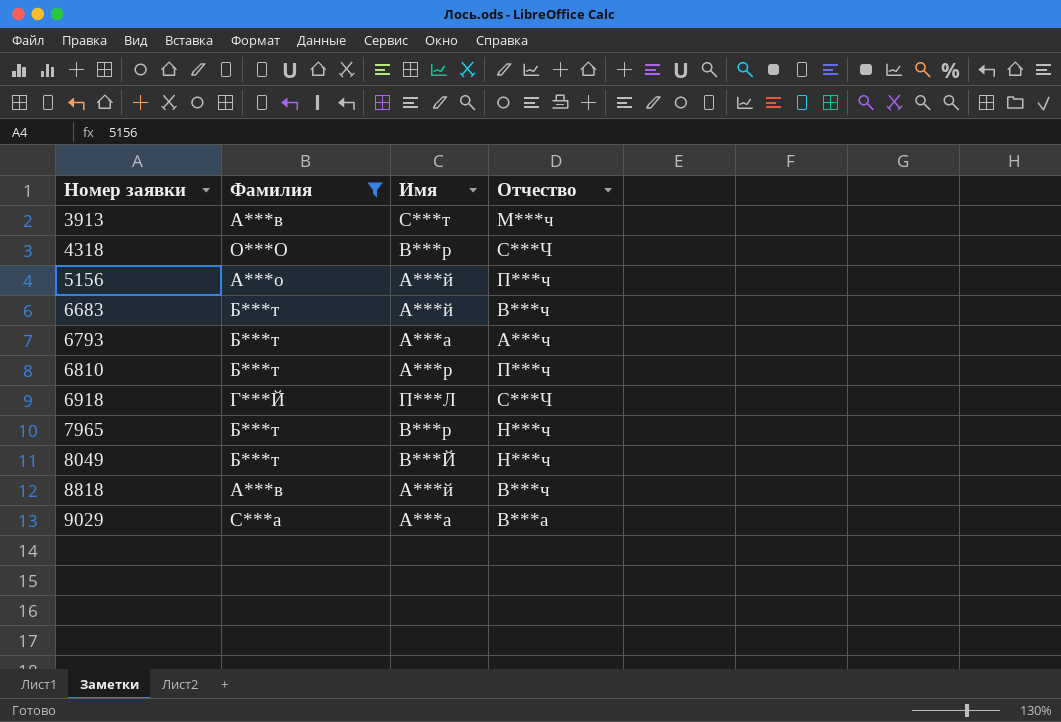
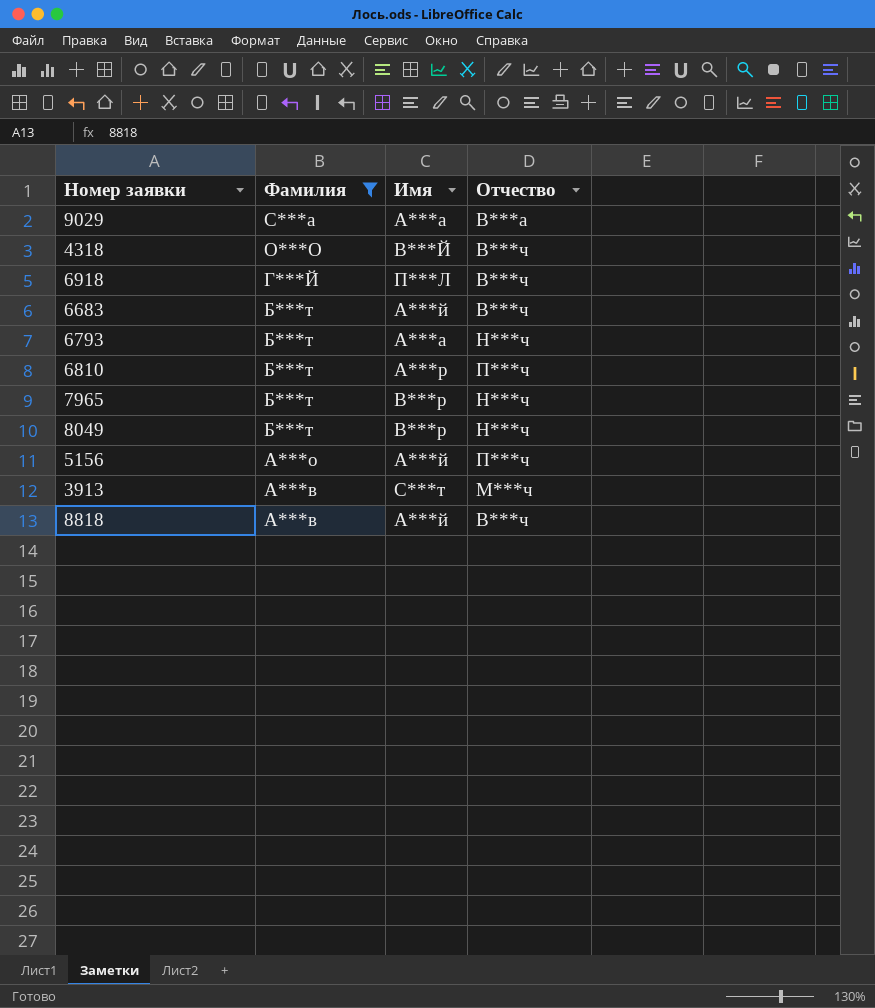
row order: Номер заявки ascending -> Фамилия descending
4318 | Имя: В***р -> В***Й
4318 | Отчество: С***Ч -> В***ч
6918 | Отчество: С***Ч -> В***ч
6793 | Отчество: А***ч -> Н***ч
8049 | Имя: В***Й -> В***р

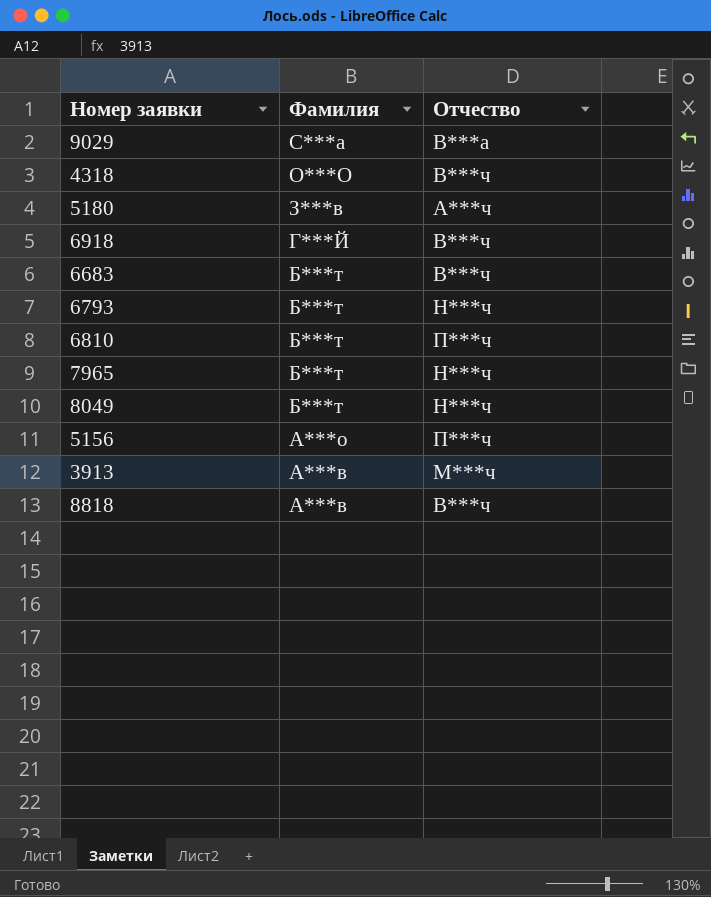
filter: Фамилия != З***в -> none
column Имя | position: 3 -> none

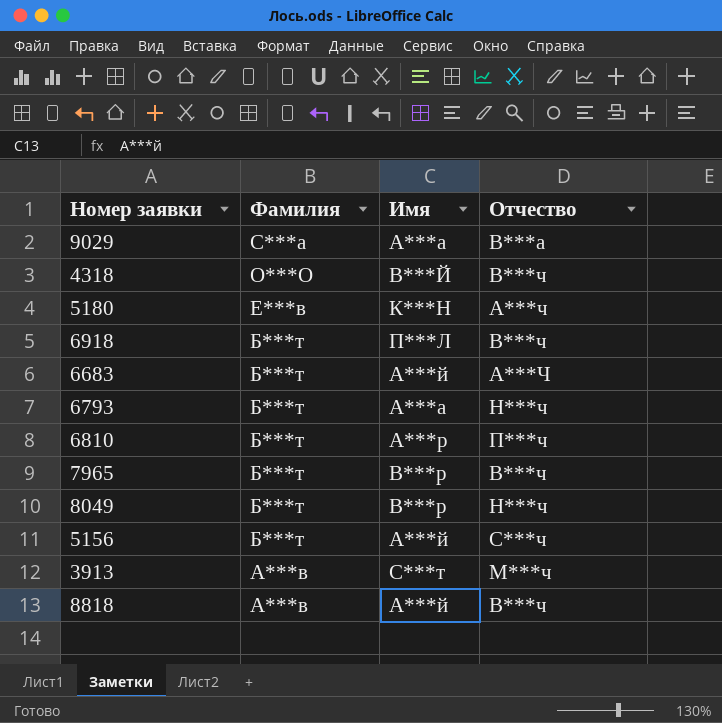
column Имя | position: none -> 3
5180 | Фамилия: З***в -> Е***в
6918 | Фамилия: Г***Й -> Б***т
6683 | Отчество: В***ч -> А***Ч
7965 | Отчество: Н***ч -> В***ч
5156 | Фамилия: А***о -> Б***т
5156 | Отчество: П***ч -> С***ч

